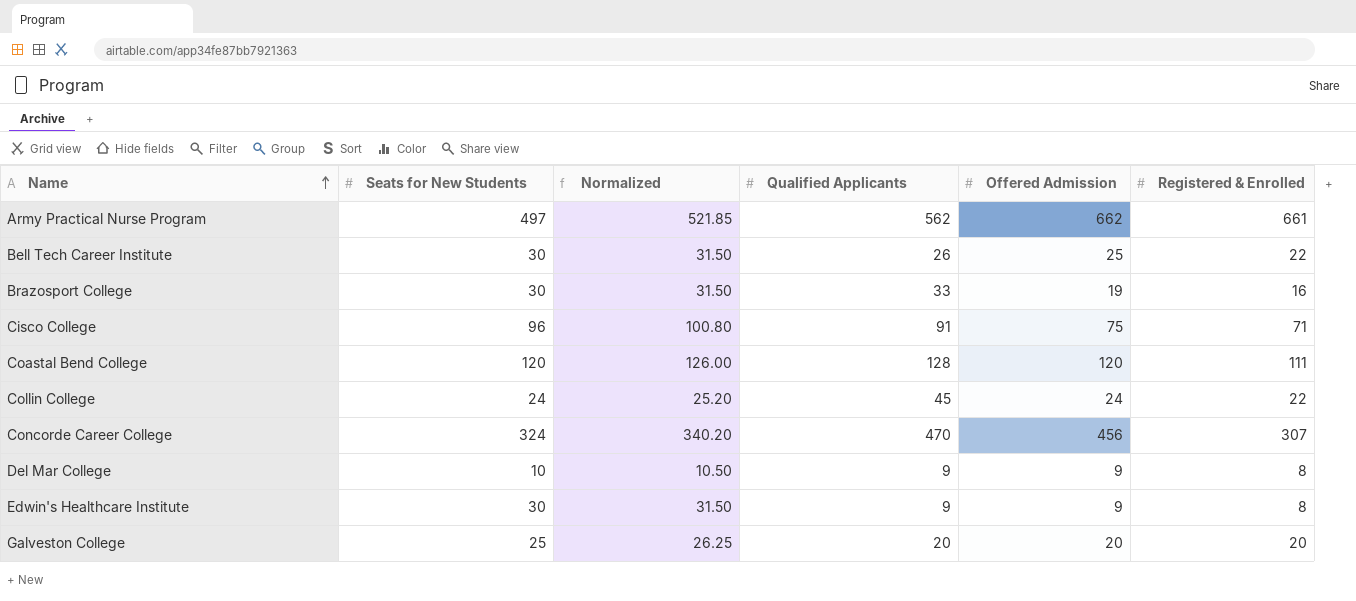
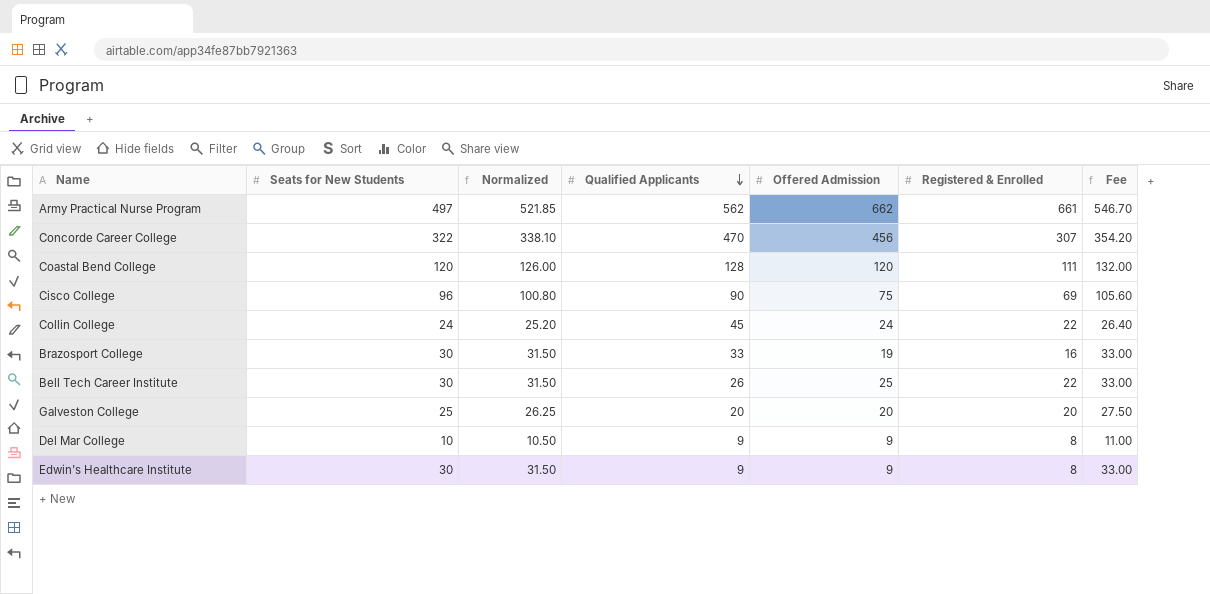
row order: Name ascending -> Qualified Applicants descending
column Fee | formula: none -> [Seats for New Students] * 1.1
Concorde Career College | Seats for New Students: 324 -> 322
Concorde Career College | Normalized: 340.20 -> 338.10
Cisco College | Qualified Applicants: 91 -> 90
Cisco College | Registered & Enrolled: 71 -> 69

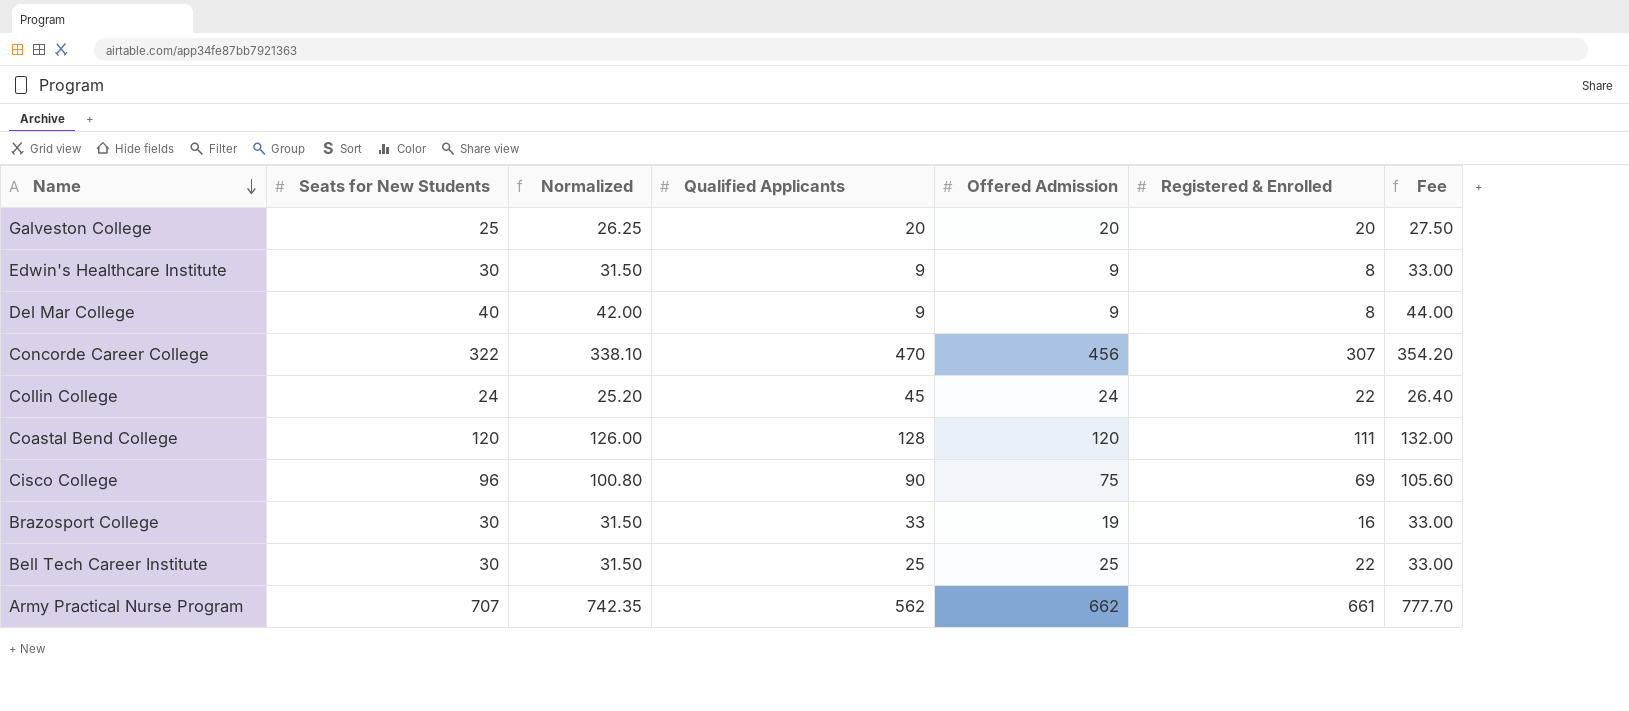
row order: Qualified Applicants descending -> Name descending
Del Mar College | Seats for New Students: 10 -> 40
Del Mar College | Normalized: 10.50 -> 42.00
Del Mar College | Fee: 11.00 -> 44.00
Bell Tech Career Institute | Qualified Applicants: 26 -> 25
Army Practical Nurse Program | Seats for New Students: 497 -> 707
Army Practical Nurse Program | Normalized: 521.85 -> 742.35
Army Practical Nurse Program | Fee: 546.70 -> 777.70

